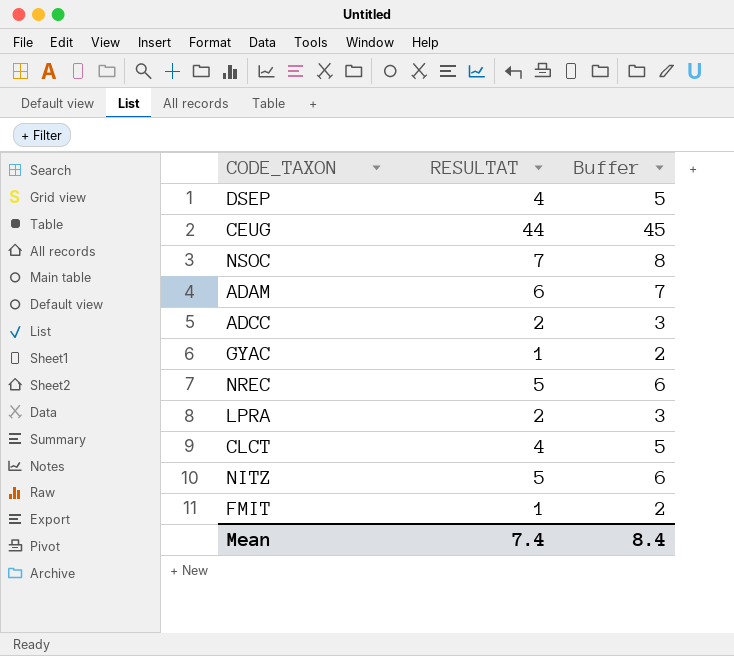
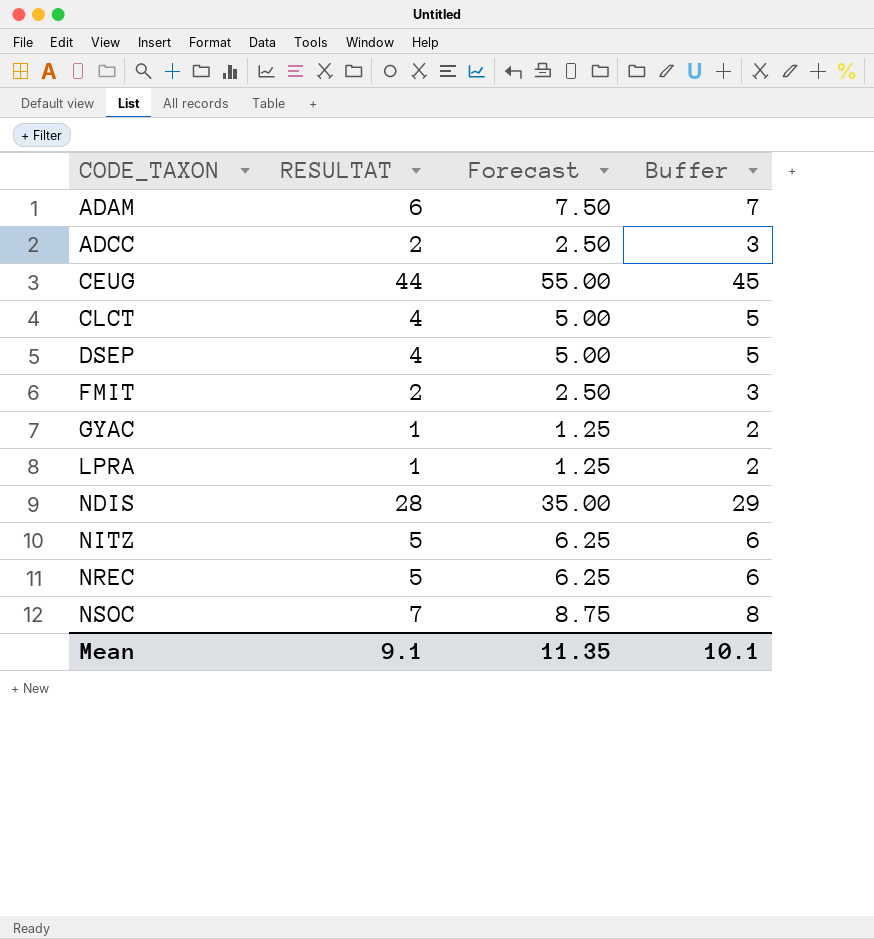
row order: none -> CODE_TAXON ascending
column Forecast | formula: none -> [RESULTAT] * 1.25
FMIT | RESULTAT: 1 -> 2
FMIT | Buffer: 2 -> 3
LPRA | RESULTAT: 2 -> 1
LPRA | Buffer: 3 -> 2
row NDIS: none -> 28 | 35.00 | 29
Mean | RESULTAT: 7.4 -> 9.1
Mean | Buffer: 8.4 -> 10.1

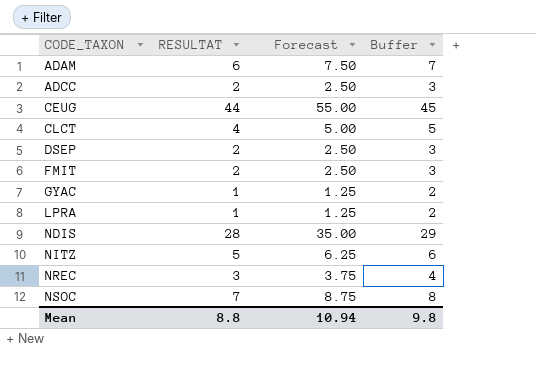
DSEP | RESULTAT: 4 -> 2
DSEP | Forecast: 5.00 -> 2.50
DSEP | Buffer: 5 -> 3
NREC | RESULTAT: 5 -> 3
NREC | Forecast: 6.25 -> 3.75
NREC | Buffer: 6 -> 4
Mean | RESULTAT: 9.1 -> 8.8
Mean | Forecast: 11.35 -> 10.94
Mean | Buffer: 10.1 -> 9.8

